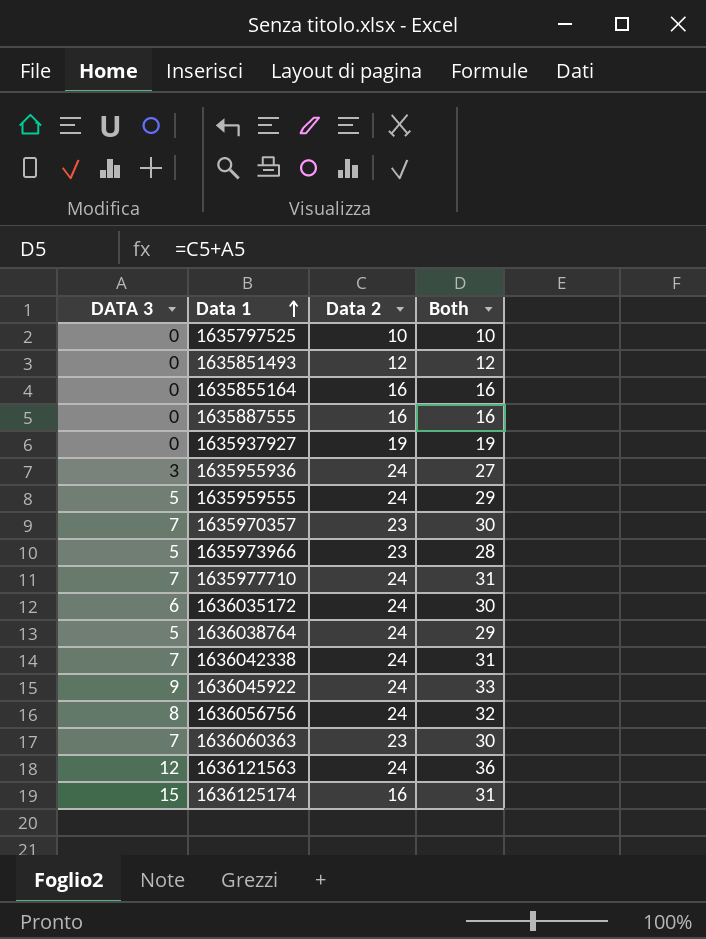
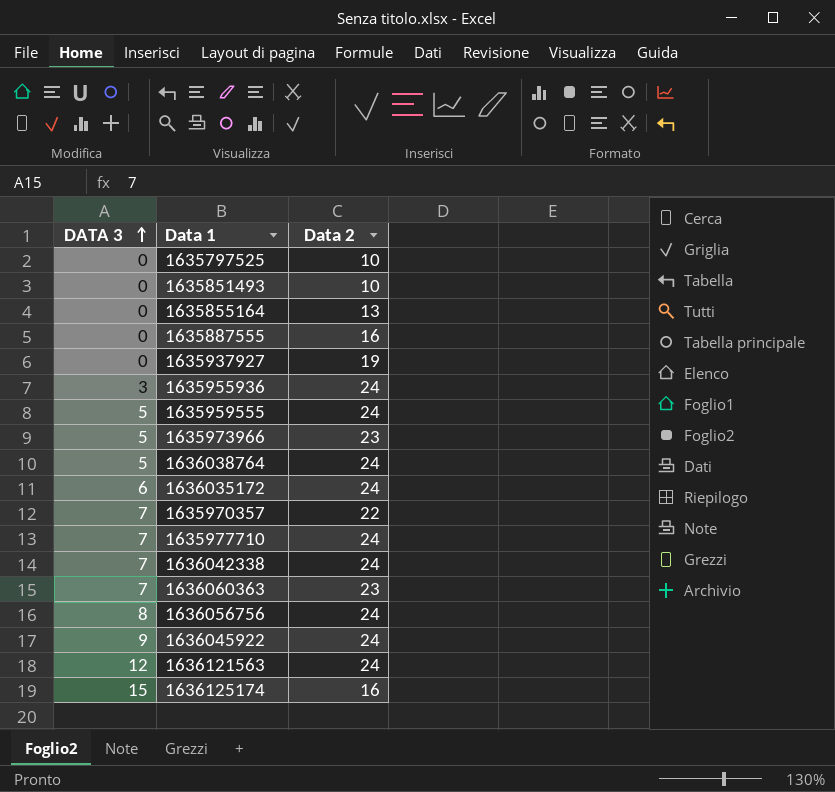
row order: Data 1 ascending -> DATA 3 ascending
column Both | formula: [DATA 3] + [Data 2] -> none
1635851493 | Data 2: 12 -> 10
1635855164 | Data 2: 16 -> 13
1635970357 | Data 2: 23 -> 22

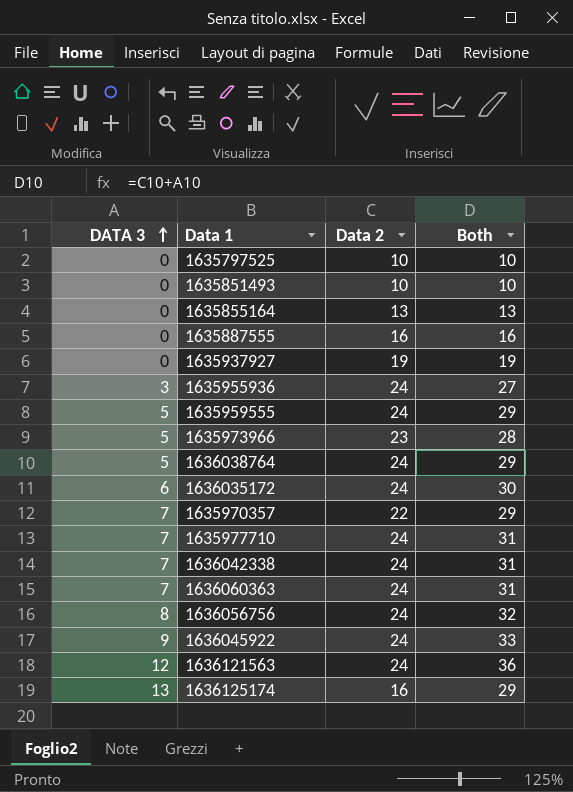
column Both | formula: none -> [DATA 3] + [Data 2]
1636060363 | Data 2: 23 -> 24
1636125174 | DATA 3: 15 -> 13

